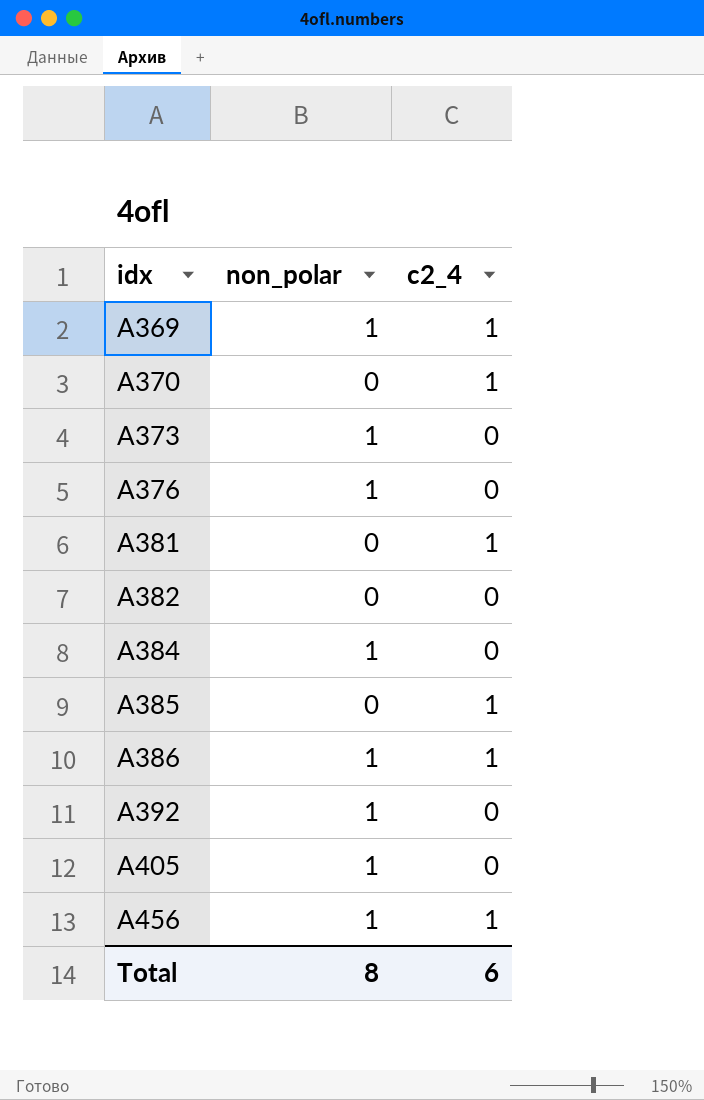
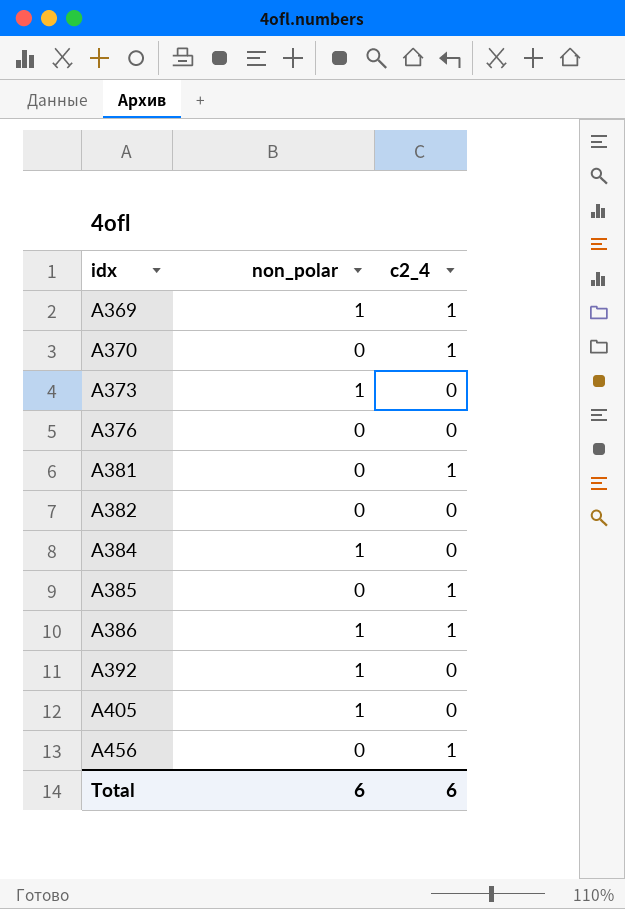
A376 | non_polar: 1 -> 0
A456 | non_polar: 1 -> 0
Total | non_polar: 8 -> 6

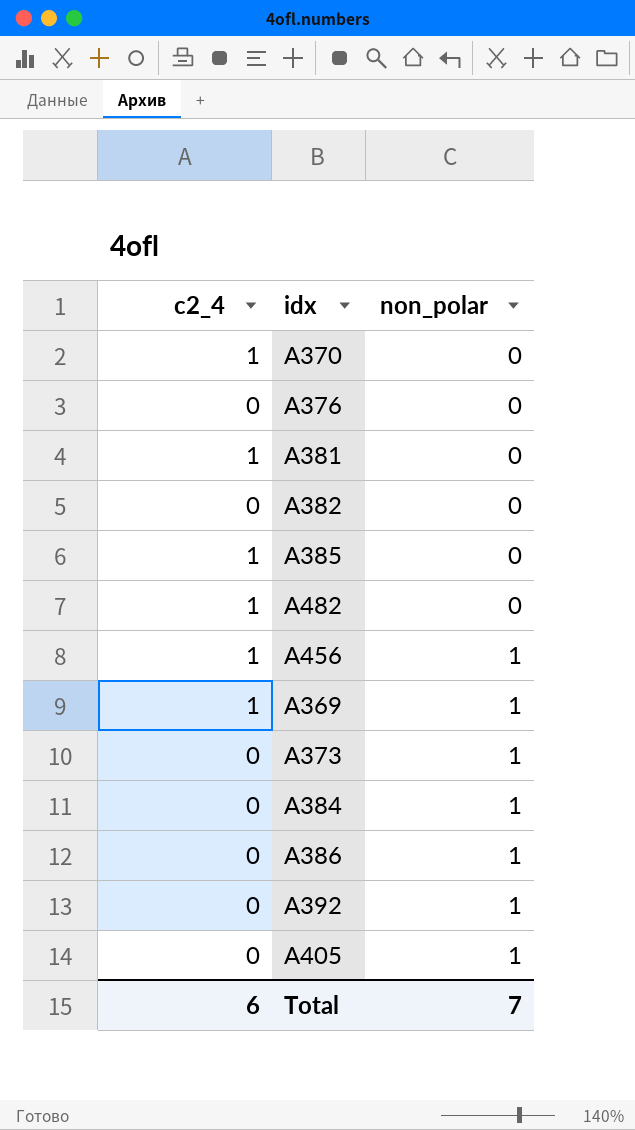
row order: idx ascending -> non_polar ascending
column c2_4 | position: 3 -> 1
row A482: none -> 1 | 0
A456 | non_polar: 0 -> 1
A386 | c2_4: 1 -> 0
Total | non_polar: 6 -> 7

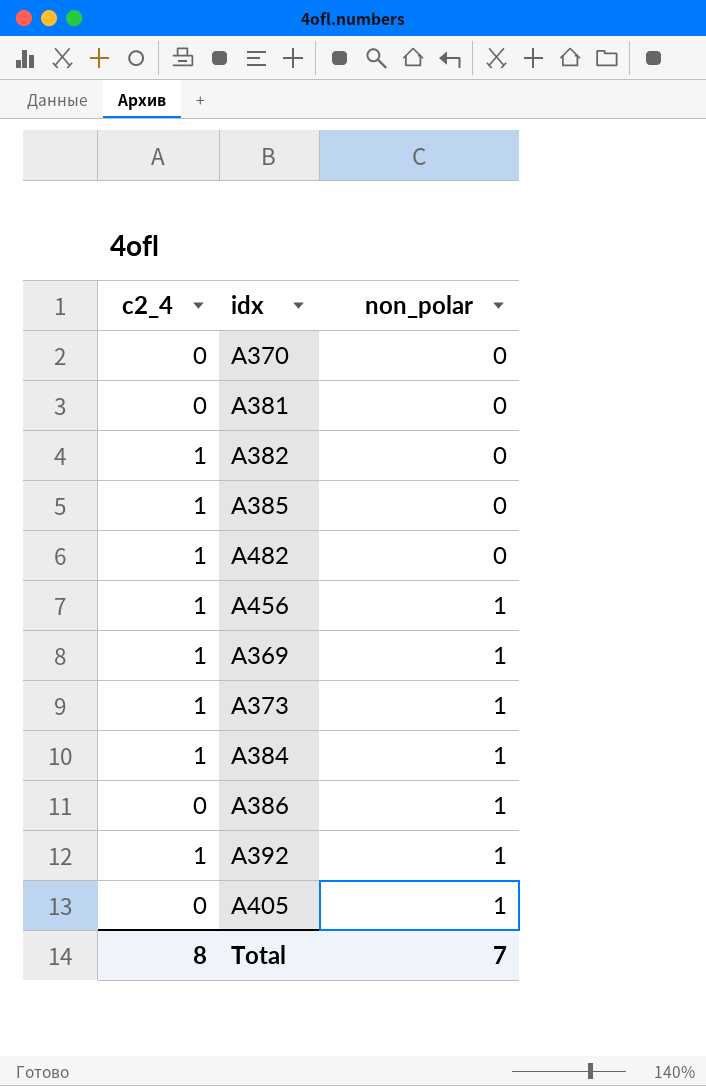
row A376: 0 | 0 -> none
A370 | c2_4: 1 -> 0
A381 | c2_4: 1 -> 0
A382 | c2_4: 0 -> 1
A373 | c2_4: 0 -> 1
A384 | c2_4: 0 -> 1
A392 | c2_4: 0 -> 1
Total | c2_4: 6 -> 8

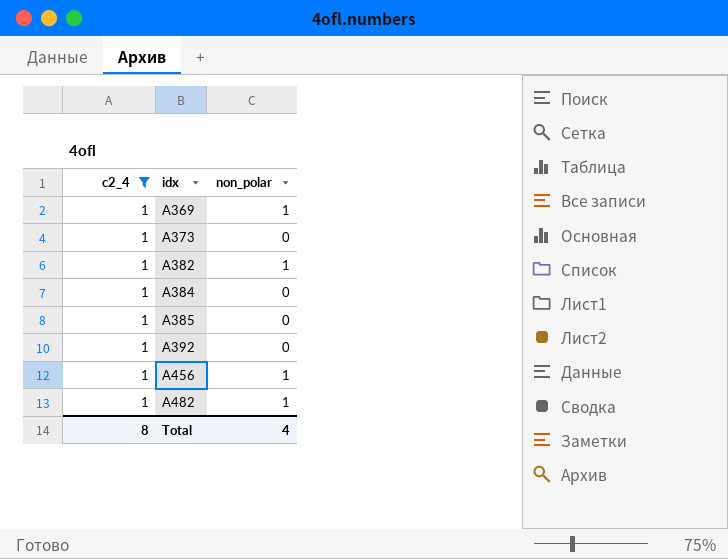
filter: none -> c2_4 = 1
row order: non_polar ascending -> idx ascending
A373 | non_polar: 1 -> 0
A382 | non_polar: 0 -> 1
A384 | non_polar: 1 -> 0
A392 | non_polar: 1 -> 0
A482 | non_polar: 0 -> 1
Total | non_polar: 7 -> 4

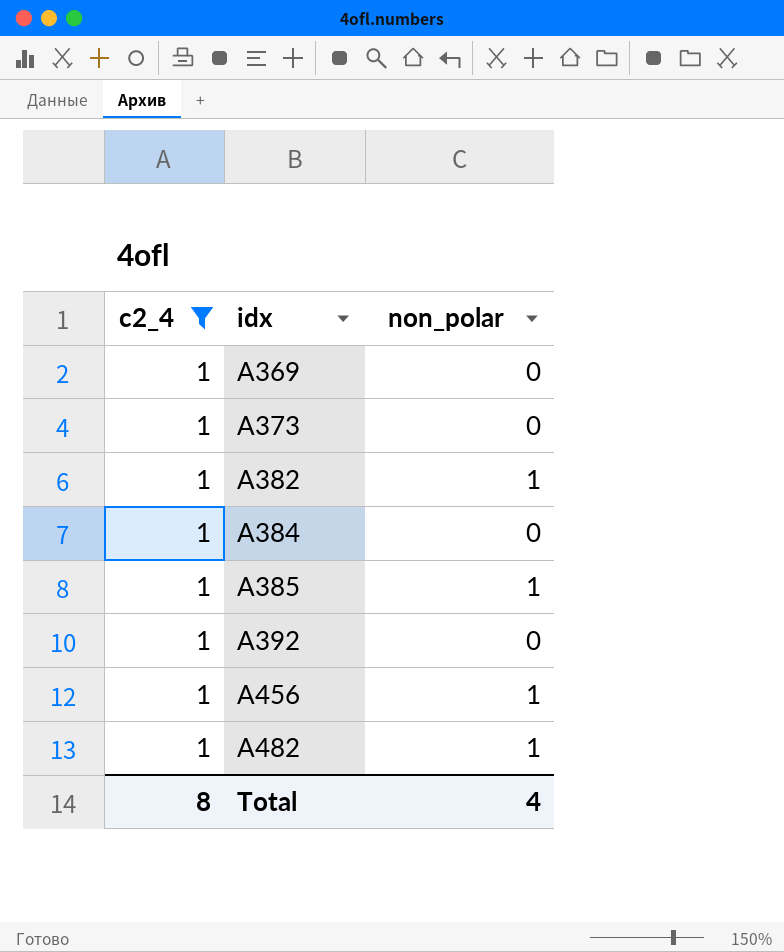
A369 | non_polar: 1 -> 0
A385 | non_polar: 0 -> 1

